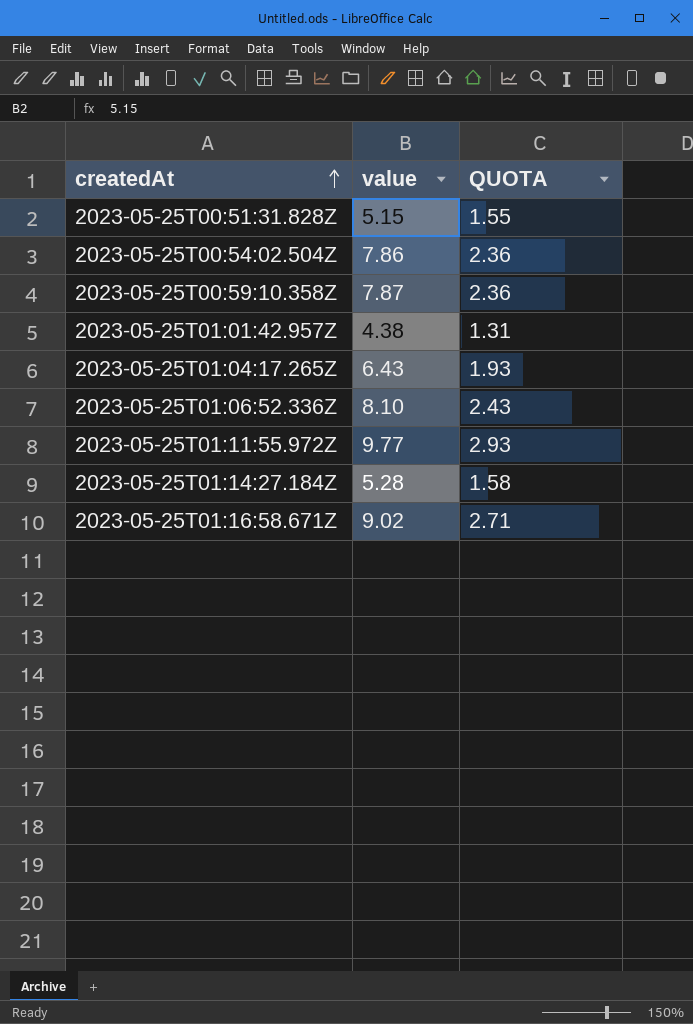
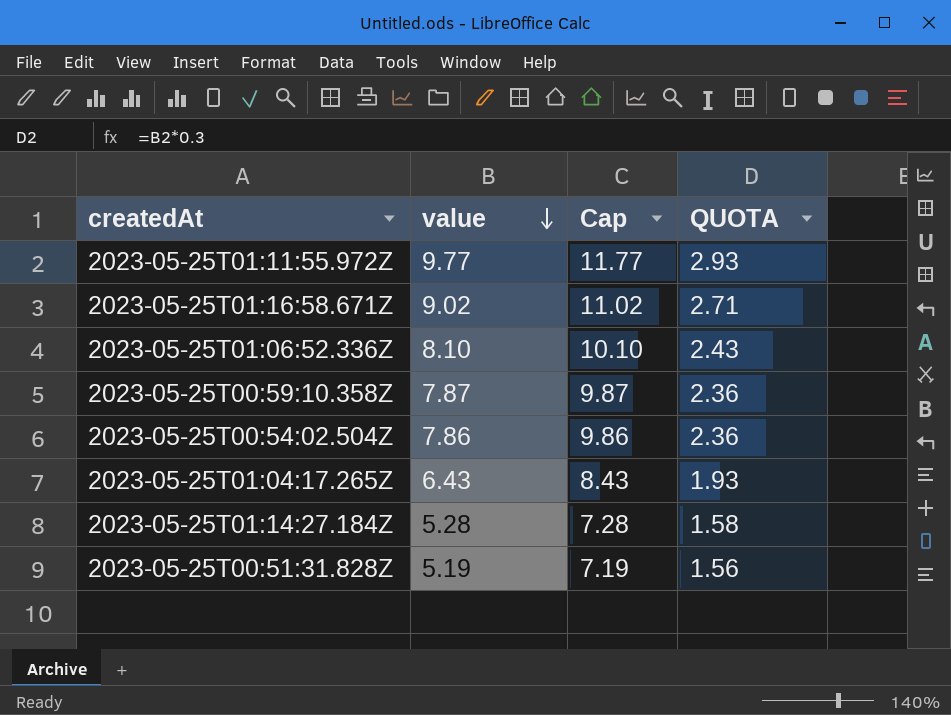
row order: createdAt ascending -> value descending
column Cap | formula: none -> [value] + 2
row 2023-05-25T01:01:42.957Z: 4.38 | 1.31 -> none
2023-05-25T00:51:31.828Z | value: 5.15 -> 5.19
2023-05-25T00:51:31.828Z | QUOTA: 1.55 -> 1.56

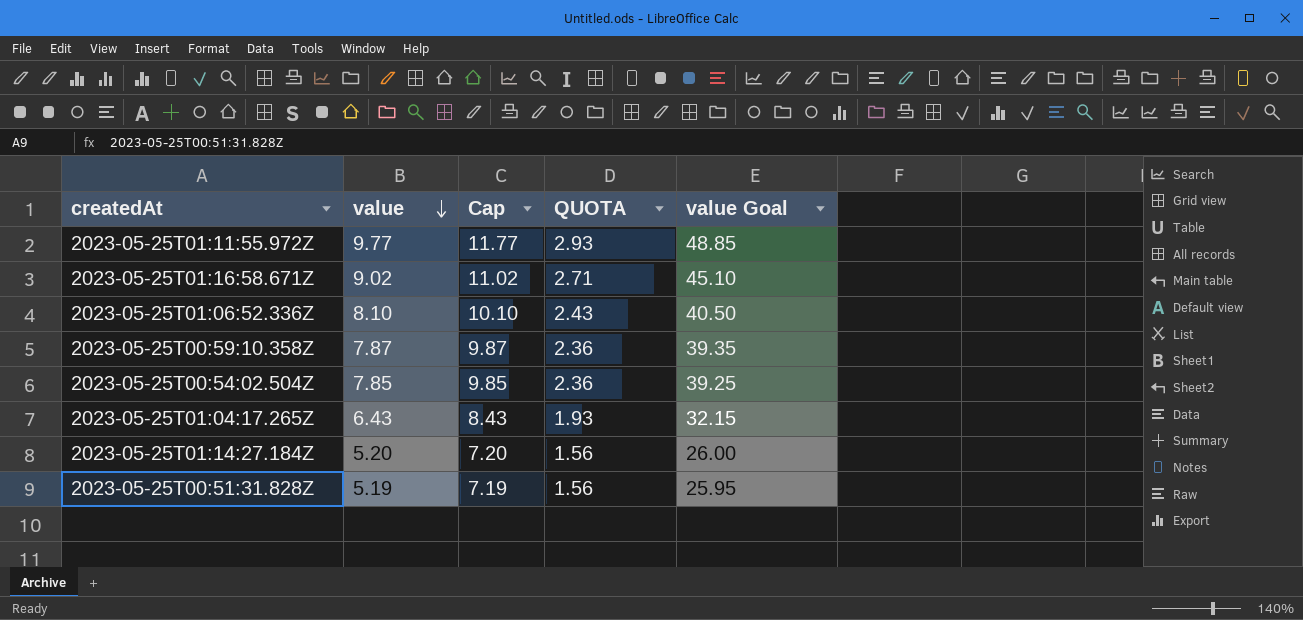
column value Goal | formula: none -> [value] * 5
2023-05-25T00:54:02.504Z | value: 7.86 -> 7.85
2023-05-25T00:54:02.504Z | Cap: 9.86 -> 9.85
2023-05-25T01:14:27.184Z | value: 5.28 -> 5.20
2023-05-25T01:14:27.184Z | Cap: 7.28 -> 7.20
2023-05-25T01:14:27.184Z | QUOTA: 1.58 -> 1.56

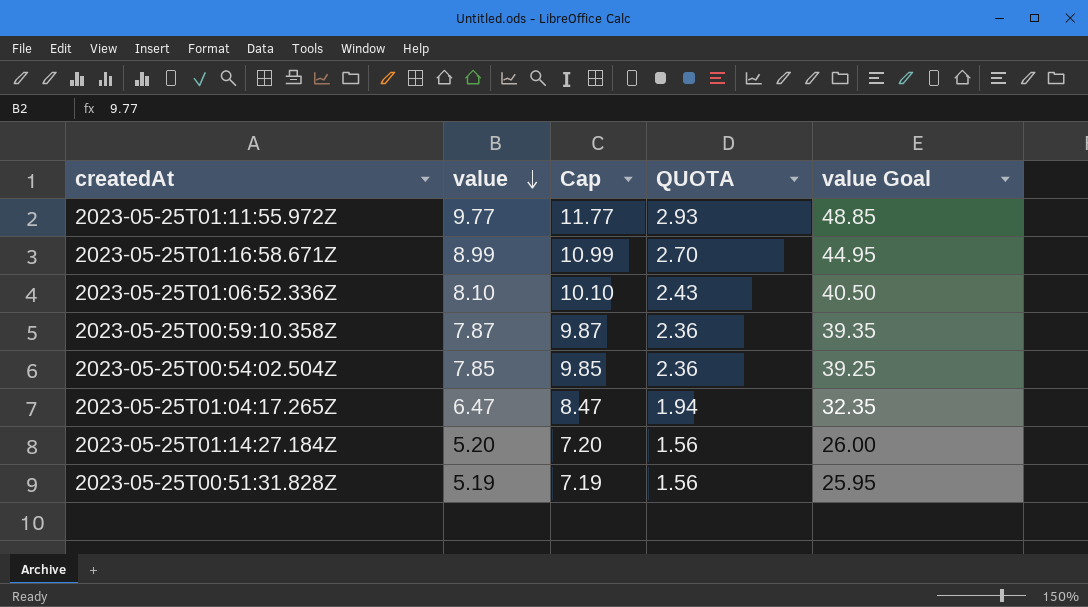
2023-05-25T01:16:58.671Z | value: 9.02 -> 8.99
2023-05-25T01:16:58.671Z | Cap: 11.02 -> 10.99
2023-05-25T01:16:58.671Z | QUOTA: 2.71 -> 2.70
2023-05-25T01:16:58.671Z | value Goal: 45.10 -> 44.95
2023-05-25T01:04:17.265Z | value: 6.43 -> 6.47
2023-05-25T01:04:17.265Z | Cap: 8.43 -> 8.47
2023-05-25T01:04:17.265Z | QUOTA: 1.93 -> 1.94
2023-05-25T01:04:17.265Z | value Goal: 32.15 -> 32.35

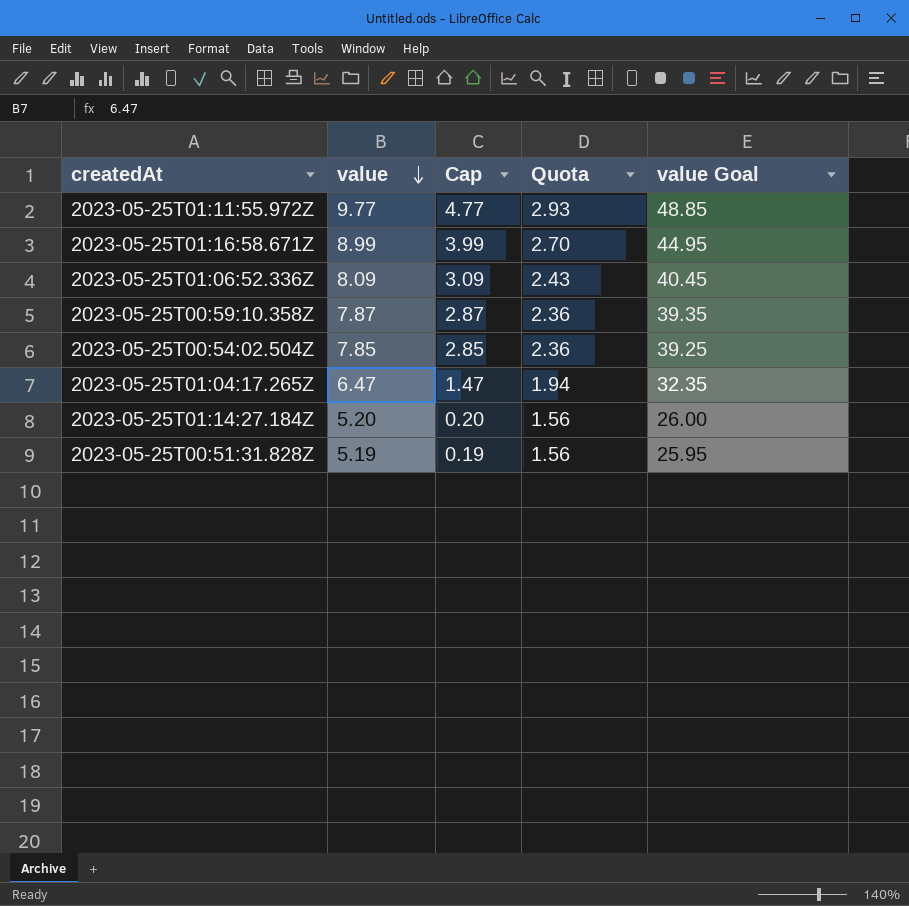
column Cap | formula: [value] + 2 -> [value] - 5
column name: QUOTA -> Quota
2023-05-25T01:06:52.336Z | value: 8.10 -> 8.09
2023-05-25T01:06:52.336Z | value Goal: 40.50 -> 40.45

